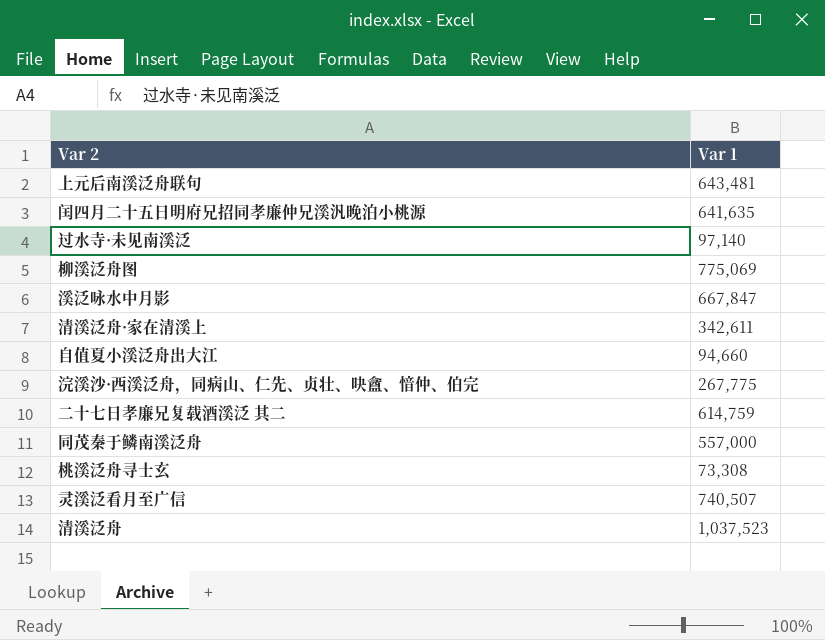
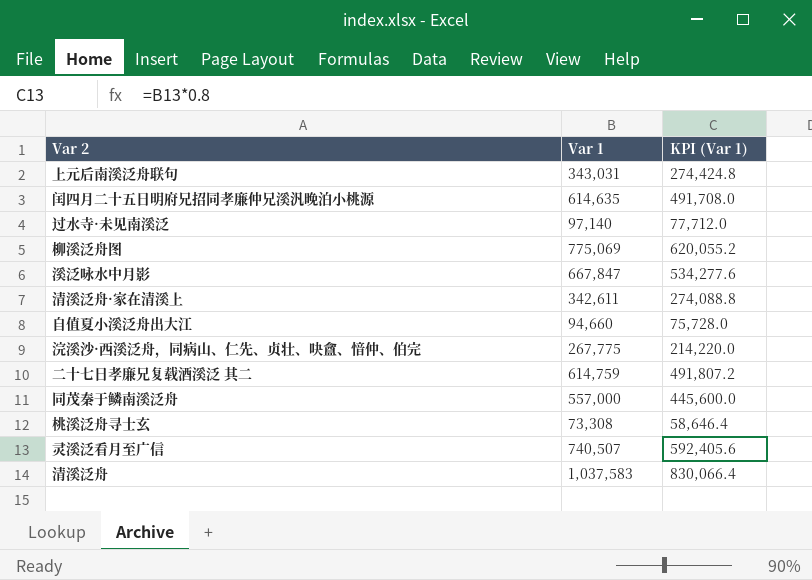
column KPI (Var 1) | formula: none -> [Var 1] * 0.8
上元后南溪泛舟联句 | Var 1: 643,481 -> 343,031
闰四月二十五日明府兄招同孝廉仲兄溪汎晚泊小桃源 | Var 1: 641,635 -> 614,635
清溪泛舟 | Var 1: 1,037,523 -> 1,037,583

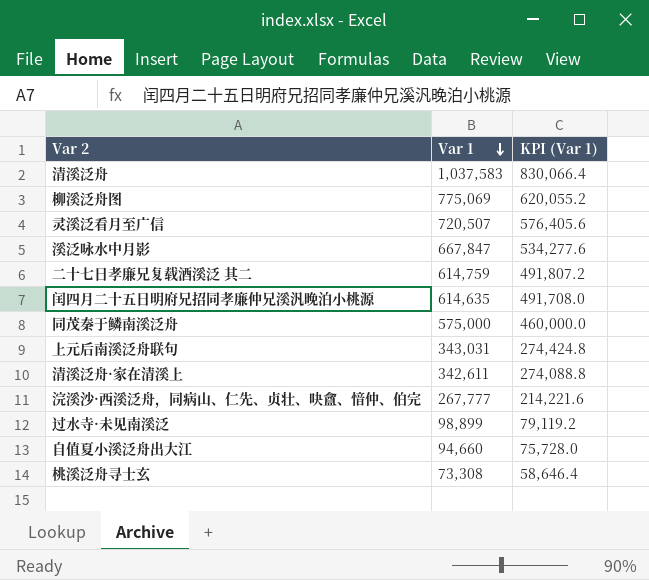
row order: none -> Var 1 descending
灵溪泛看月至广信 | Var 1: 740,507 -> 720,507
灵溪泛看月至广信 | KPI (Var 1): 592,405.6 -> 576,405.6
同茂秦于鳞南溪泛舟 | Var 1: 557,000 -> 575,000
同茂秦于鳞南溪泛舟 | KPI (Var 1): 445,600.0 -> 460,000.0
浣溪沙·西溪泛舟，同病山、仁先、贞壮、吷盦、愔仲、伯完 | Var 1: 267,775 -> 267,777
浣溪沙·西溪泛舟，同病山、仁先、贞壮、吷盦、愔仲、伯完 | KPI (Var 1): 214,220.0 -> 214,221.6
过水寺·未见南溪泛 | Var 1: 97,140 -> 98,899
过水寺·未见南溪泛 | KPI (Var 1): 77,712.0 -> 79,119.2

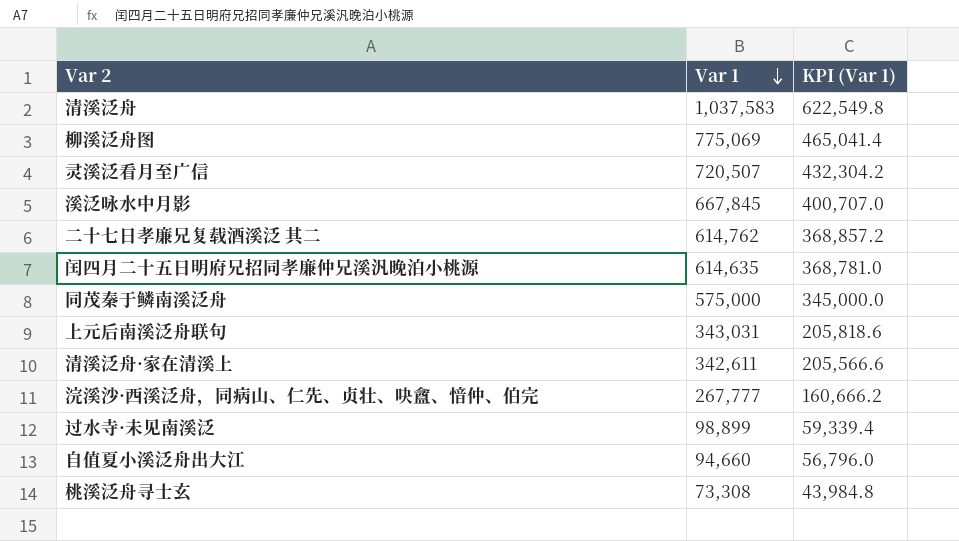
column KPI (Var 1) | formula: [Var 1] * 0.8 -> [Var 1] * 0.6
溪泛咏水中月影 | Var 1: 667,847 -> 667,845
二十七日孝廉兄复载酒溪泛 其二 | Var 1: 614,759 -> 614,762

